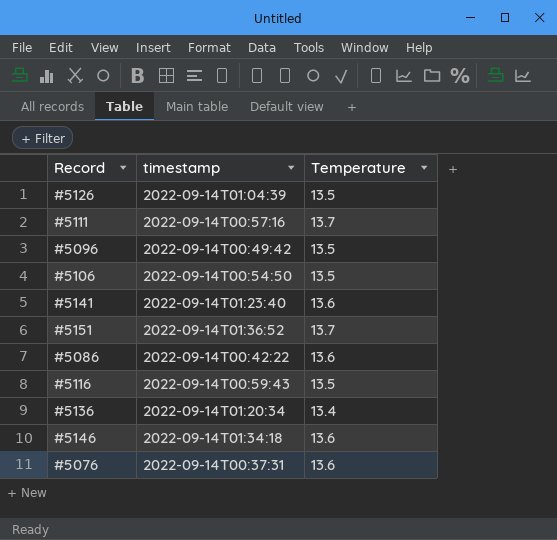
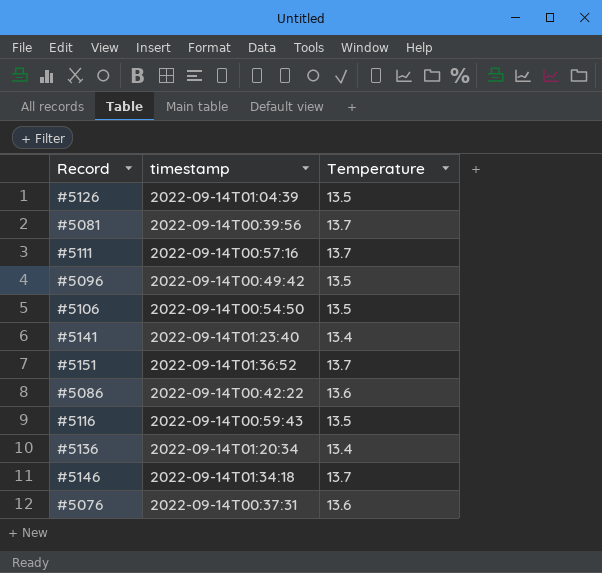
row #5081: none -> 2022-09-14T00:39:56 | 13.7
#5141 | Temperature: 13.6 -> 13.4
#5146 | Temperature: 13.6 -> 13.7

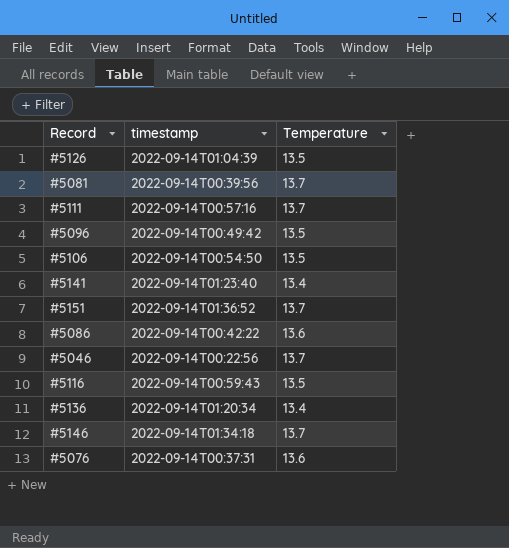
row #5046: none -> 2022-09-14T00:22:56 | 13.7

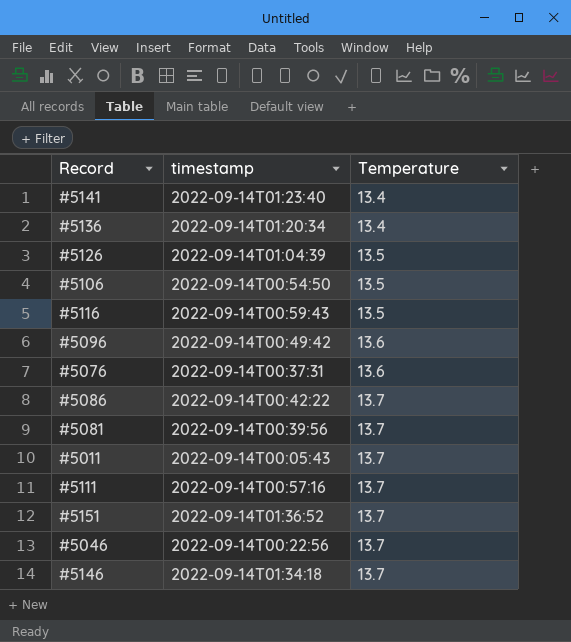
row order: none -> Temperature ascending
#5096 | Temperature: 13.5 -> 13.6
#5086 | Temperature: 13.6 -> 13.7
row #5011: none -> 2022-09-14T00:05:43 | 13.7

